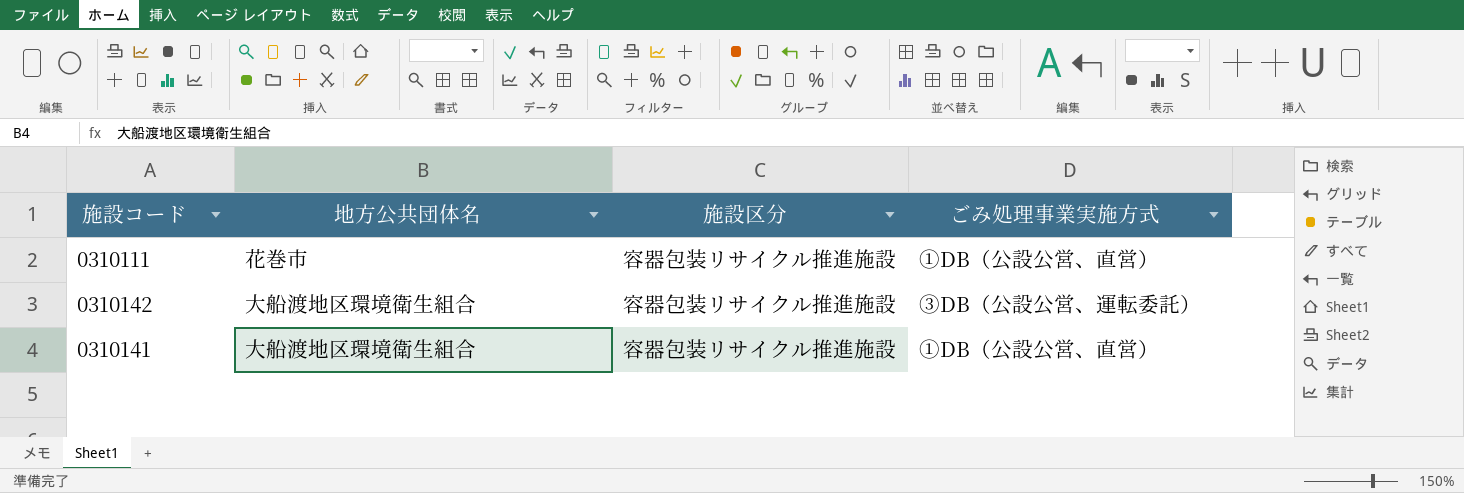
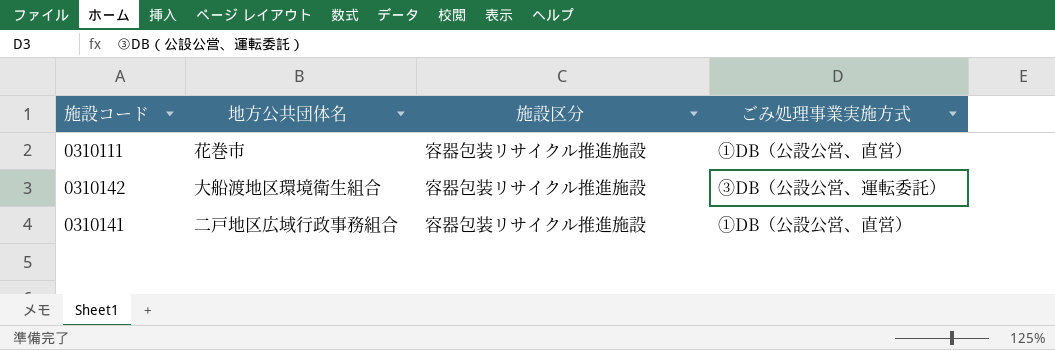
0310141 | 地方公共団体名: 大船渡地区環境衛生組合 -> 二戸地区広域行政事務組合

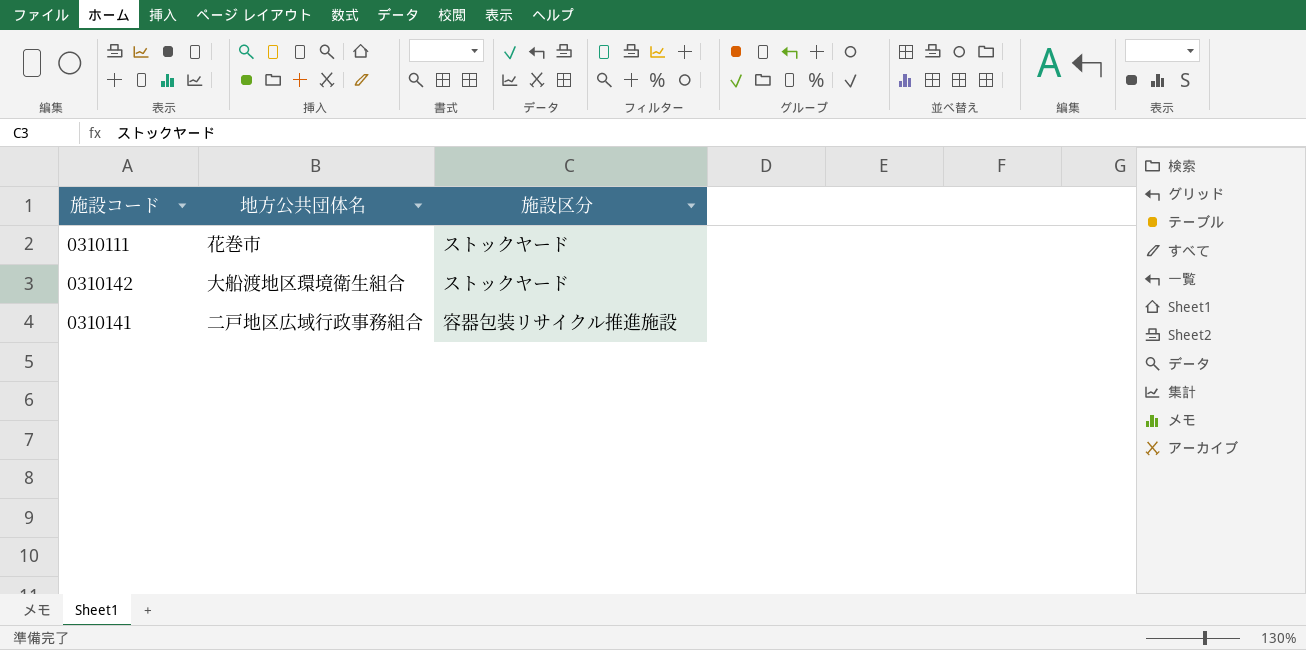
column ごみ処理事業実施方式 | position: 4 -> none
0310111 | 施設区分: 容器包装リサイクル推進施設 -> ストックヤード
0310142 | 施設区分: 容器包装リサイクル推進施設 -> ストックヤード

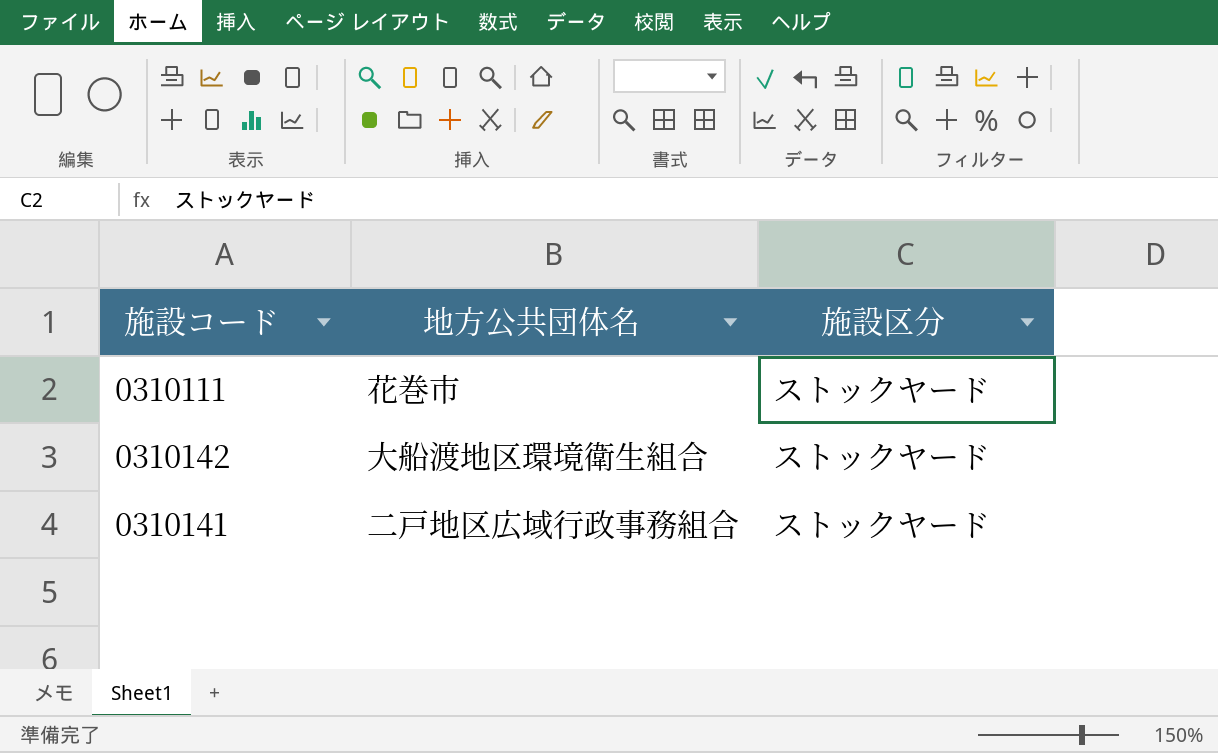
0310141 | 施設区分: 容器包装リサイクル推進施設 -> ストックヤード

